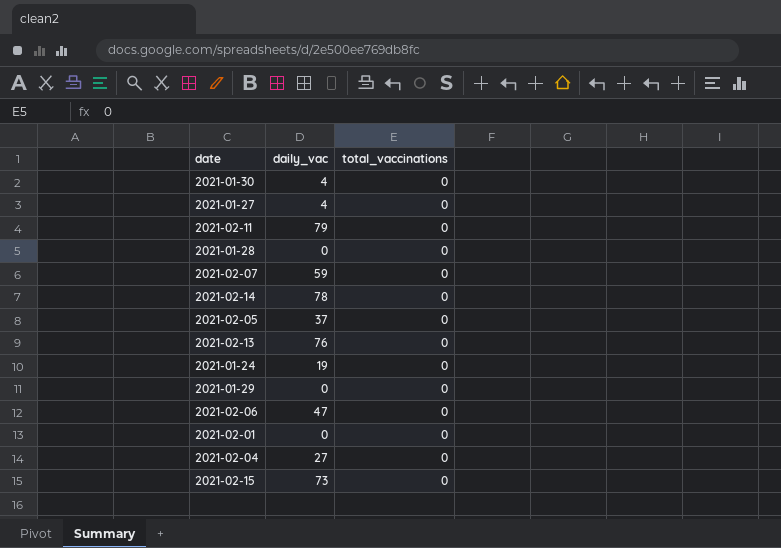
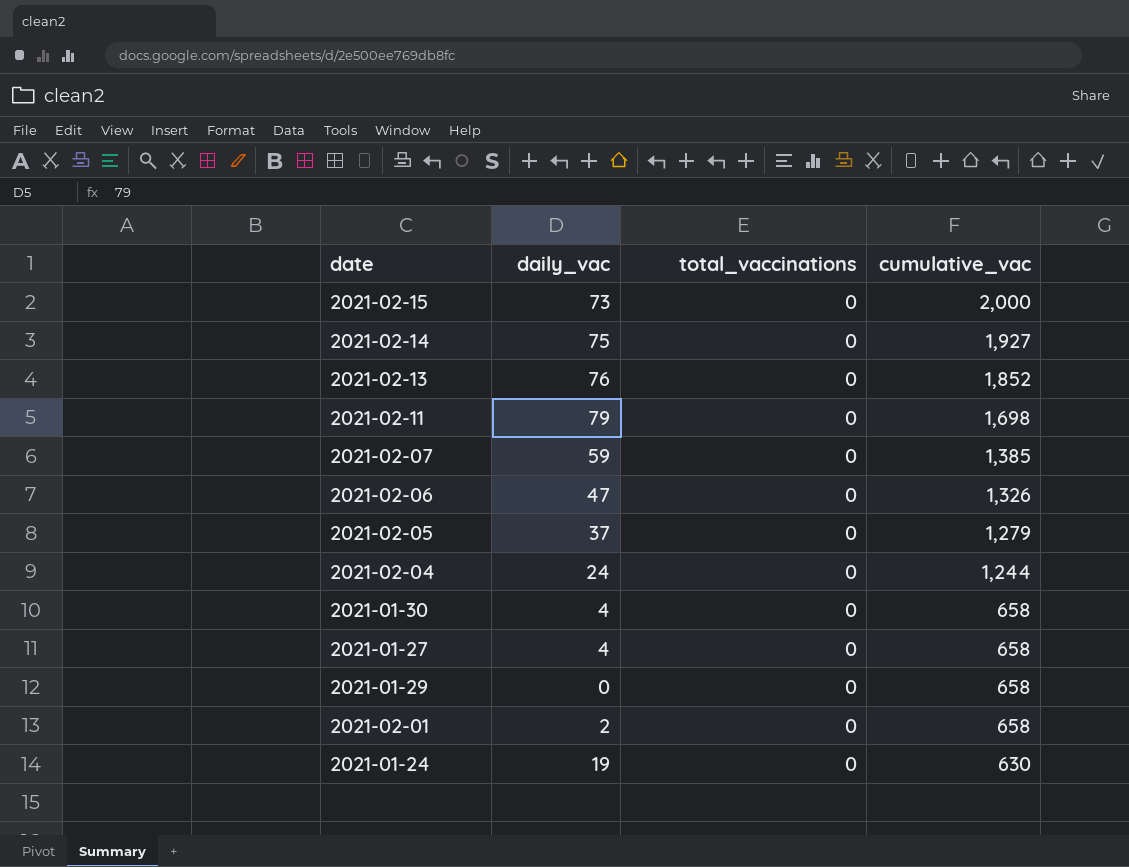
row order: none -> cumulative_vac descending
column cumulative_vac | position: none -> 4
row 2021-01-28: 0 | 0 -> none
2021-02-14 | daily_vac: 78 -> 75
2021-02-04 | daily_vac: 27 -> 24
2021-02-01 | daily_vac: 0 -> 2

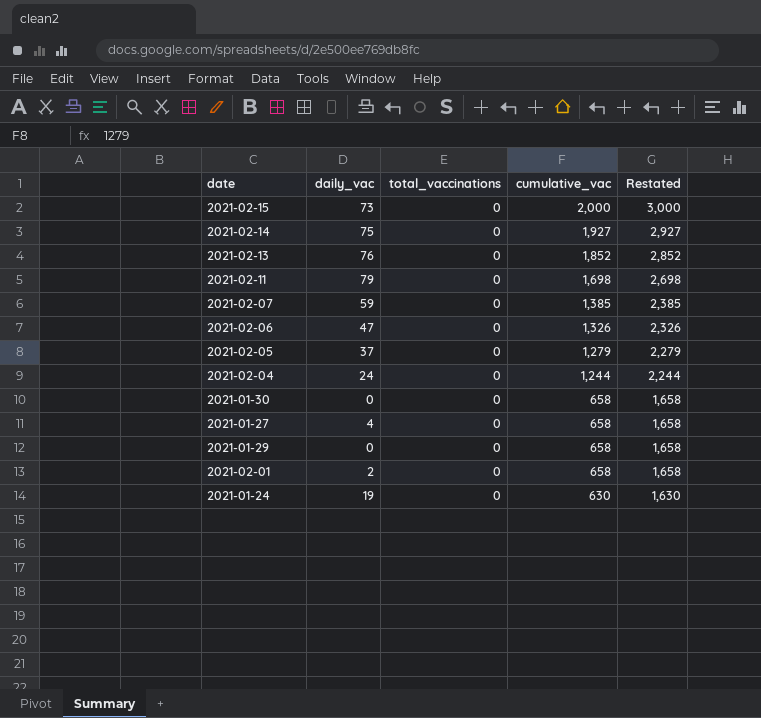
column Restated | formula: none -> [cumulative_vac] + 1000
2021-01-30 | daily_vac: 4 -> 0

